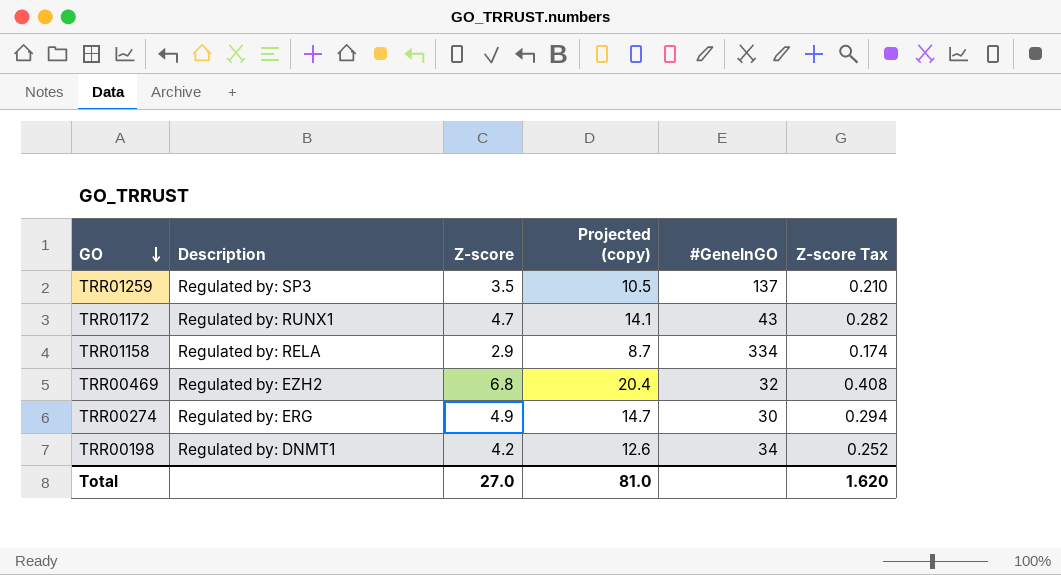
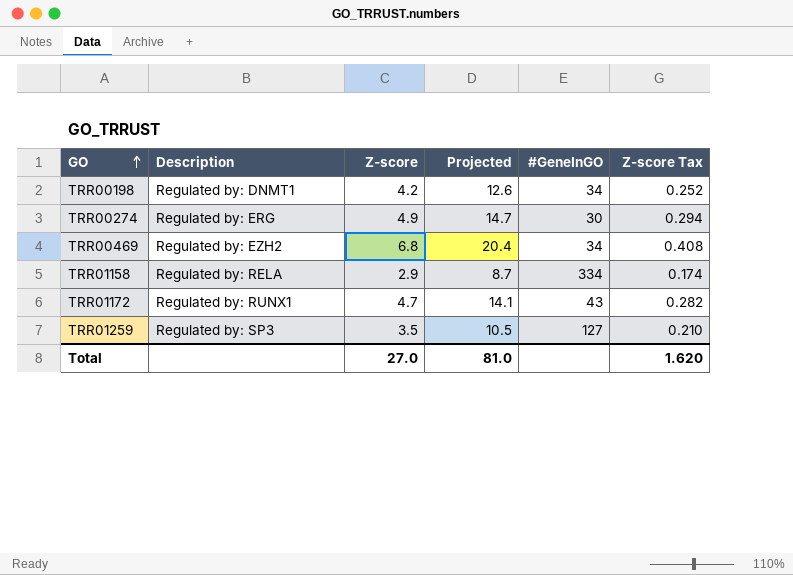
row order: GO descending -> GO ascending
column name: Projected (copy) -> Projected
TRR00469 | #GeneInGO: 32 -> 34
TRR01259 | #GeneInGO: 137 -> 127

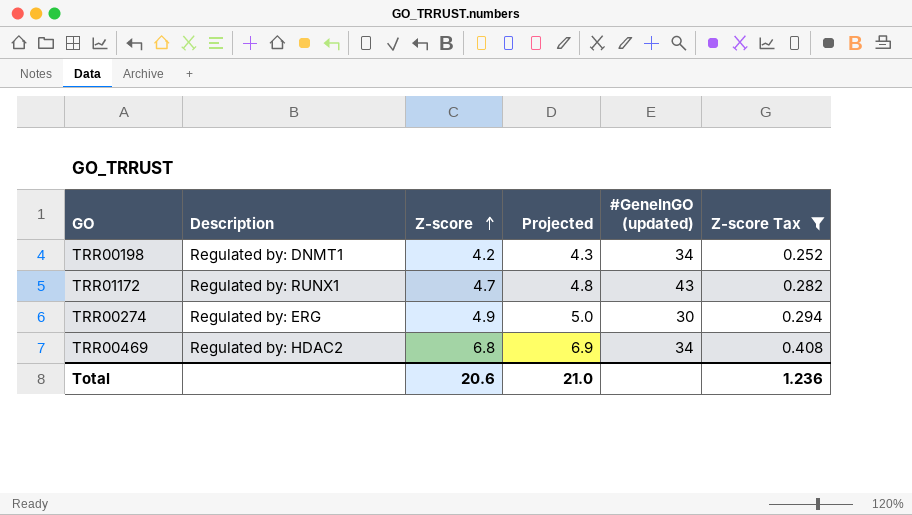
filter: none -> Z-score Tax >= 0.252
row order: GO ascending -> Z-score ascending
column Projected | formula: [Z-score] * 3 -> [Z-score] * 1.02
column name: #GeneInGO -> #GeneInGO (updated)
TRR00469 | Description: Regulated by: EZH2 -> Regulated by: HDAC2
Total | Z-score: 27.0 -> 20.6
Total | Projected: 81.0 -> 21.0
Total | Z-score Tax: 1.620 -> 1.236

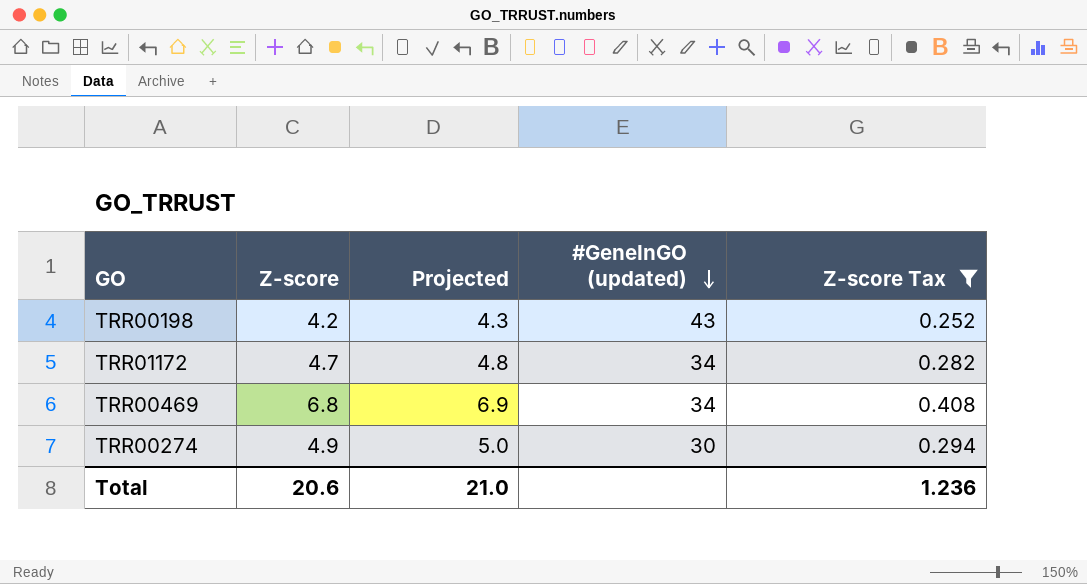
row order: Z-score ascending -> #GeneInGO (updated) descending
column Description | position: 2 -> none
TRR00198 | #GeneInGO (updated): 34 -> 43
TRR01172 | #GeneInGO (updated): 43 -> 34

